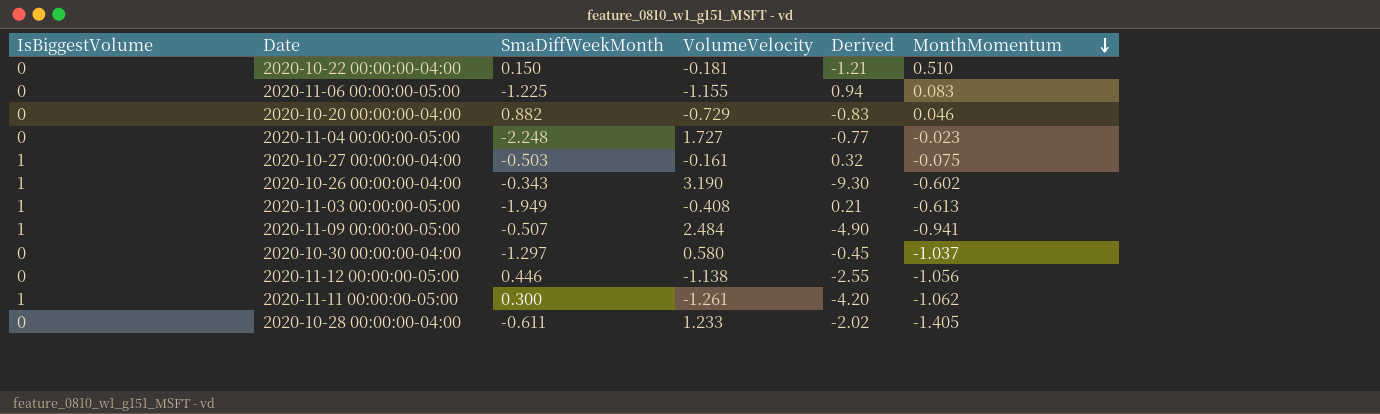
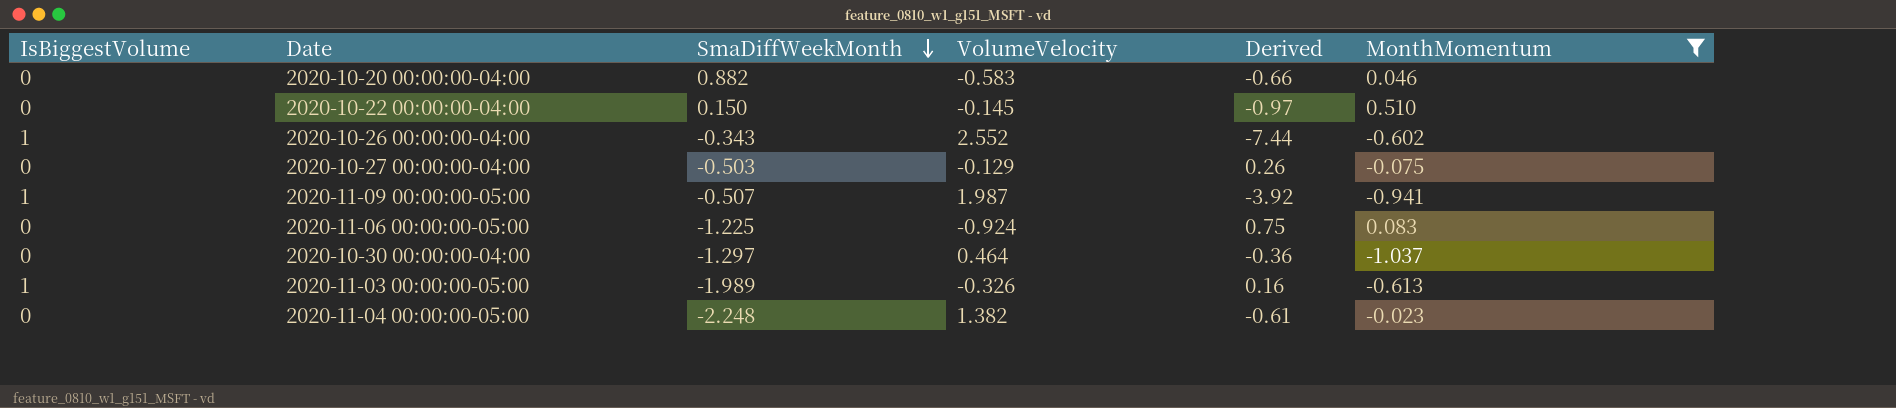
filter: none -> MonthMomentum >= -1.037
row order: MonthMomentum descending -> SmaDiffWeekMonth descending
2020-10-20 00:00:00-04:00 | VolumeVelocity: -0.729 -> -0.583
2020-10-20 00:00:00-04:00 | Derived: -0.83 -> -0.66
2020-10-22 00:00:00-04:00 | VolumeVelocity: -0.181 -> -0.145
2020-10-22 00:00:00-04:00 | Derived: -1.21 -> -0.97
2020-10-26 00:00:00-04:00 | VolumeVelocity: 3.190 -> 2.552
2020-10-26 00:00:00-04:00 | Derived: -9.30 -> -7.44
2020-10-27 00:00:00-04:00 | IsBiggestVolume: 1 -> 0
2020-10-27 00:00:00-04:00 | VolumeVelocity: -0.161 -> -0.129
2020-10-27 00:00:00-04:00 | Derived: 0.32 -> 0.26
2020-11-09 00:00:00-05:00 | VolumeVelocity: 2.484 -> 1.987
2020-11-09 00:00:00-05:00 | Derived: -4.90 -> -3.92
2020-11-06 00:00:00-05:00 | VolumeVelocity: -1.155 -> -0.924
2020-11-06 00:00:00-05:00 | Derived: 0.94 -> 0.75
2020-10-30 00:00:00-04:00 | VolumeVelocity: 0.580 -> 0.464
2020-10-30 00:00:00-04:00 | Derived: -0.45 -> -0.36
2020-11-03 00:00:00-05:00 | SmaDiffWeekMonth: -1.949 -> -1.989
2020-11-03 00:00:00-05:00 | VolumeVelocity: -0.408 -> -0.326
2020-11-03 00:00:00-05:00 | Derived: 0.21 -> 0.16
2020-11-04 00:00:00-05:00 | VolumeVelocity: 1.727 -> 1.382
2020-11-04 00:00:00-05:00 | Derived: -0.77 -> -0.61

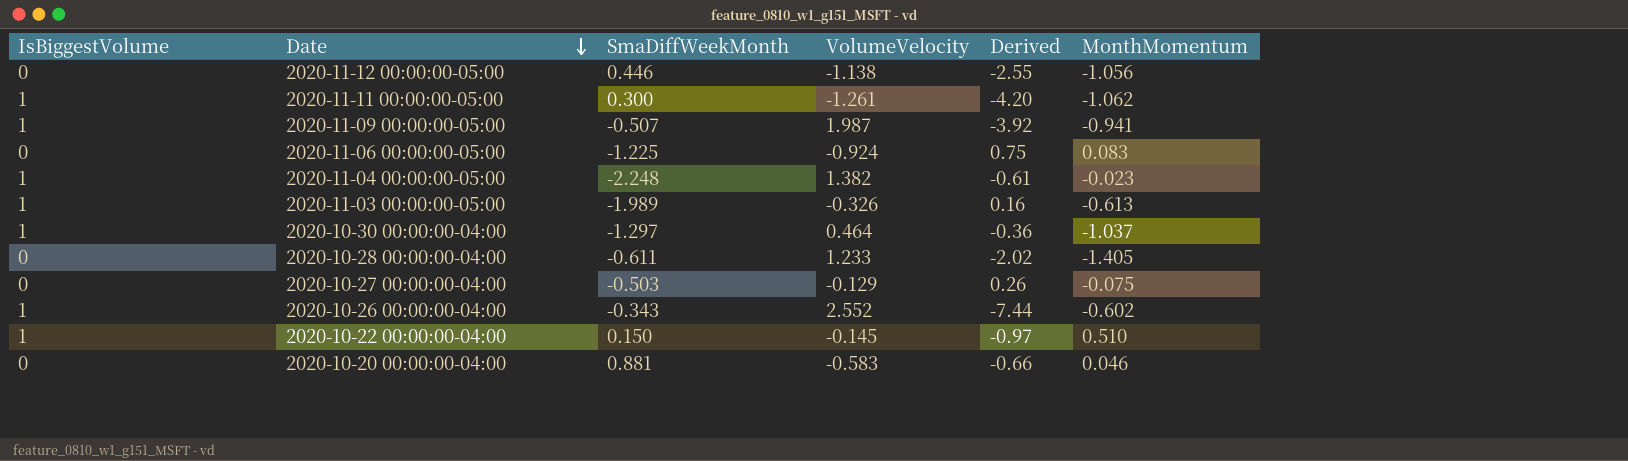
filter: MonthMomentum >= -1.037 -> none
row order: SmaDiffWeekMonth descending -> Date descending
2020-11-04 00:00:00-05:00 | IsBiggestVolume: 0 -> 1
2020-10-30 00:00:00-04:00 | IsBiggestVolume: 0 -> 1
2020-10-22 00:00:00-04:00 | IsBiggestVolume: 0 -> 1
2020-10-20 00:00:00-04:00 | SmaDiffWeekMonth: 0.882 -> 0.881

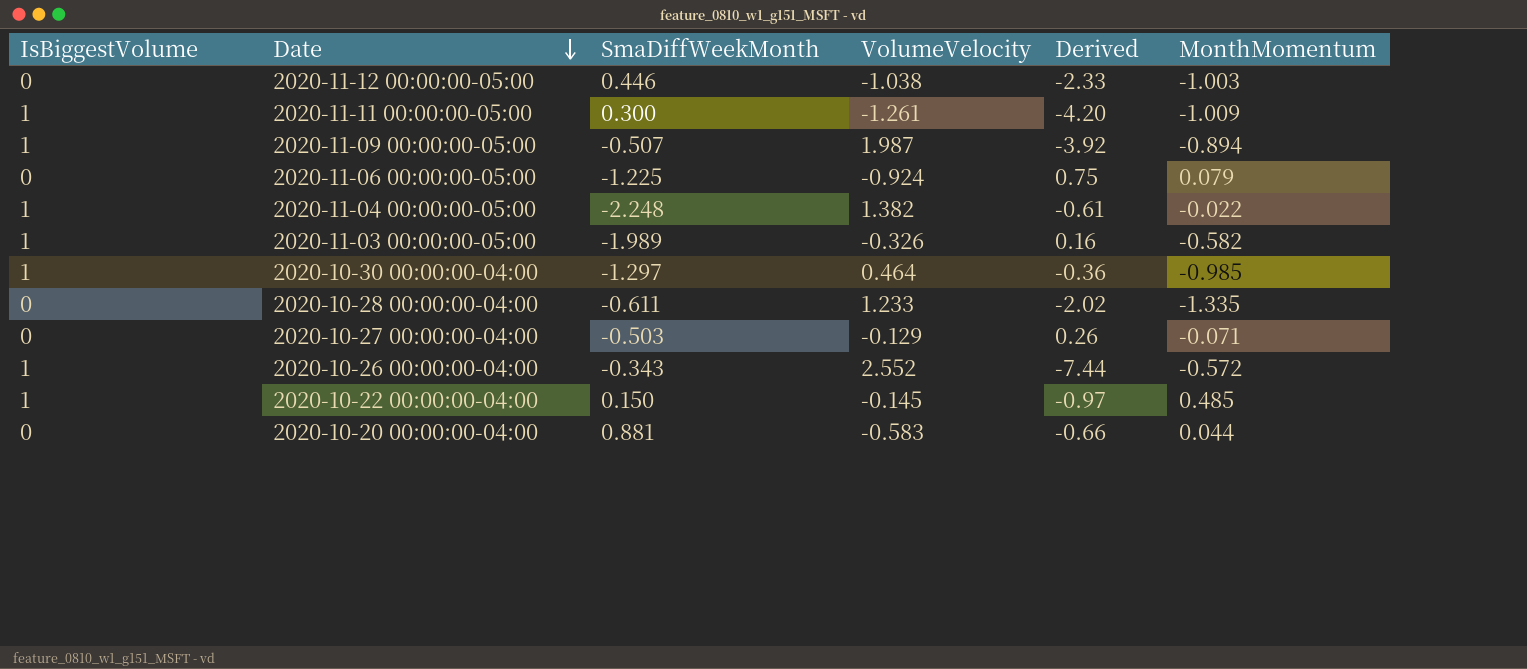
2020-11-12 00:00:00-05:00 | VolumeVelocity: -1.138 -> -1.038
2020-11-12 00:00:00-05:00 | Derived: -2.55 -> -2.33
2020-11-12 00:00:00-05:00 | MonthMomentum: -1.056 -> -1.003
2020-11-11 00:00:00-05:00 | MonthMomentum: -1.062 -> -1.009
2020-11-09 00:00:00-05:00 | MonthMomentum: -0.941 -> -0.894
2020-11-06 00:00:00-05:00 | MonthMomentum: 0.083 -> 0.079
2020-11-04 00:00:00-05:00 | MonthMomentum: -0.023 -> -0.022
2020-11-03 00:00:00-05:00 | MonthMomentum: -0.613 -> -0.582
2020-10-30 00:00:00-04:00 | MonthMomentum: -1.037 -> -0.985
2020-10-28 00:00:00-04:00 | MonthMomentum: -1.405 -> -1.335
2020-10-27 00:00:00-04:00 | MonthMomentum: -0.075 -> -0.071
2020-10-26 00:00:00-04:00 | MonthMomentum: -0.602 -> -0.572
2020-10-22 00:00:00-04:00 | MonthMomentum: 0.510 -> 0.485
2020-10-20 00:00:00-04:00 | MonthMomentum: 0.046 -> 0.044

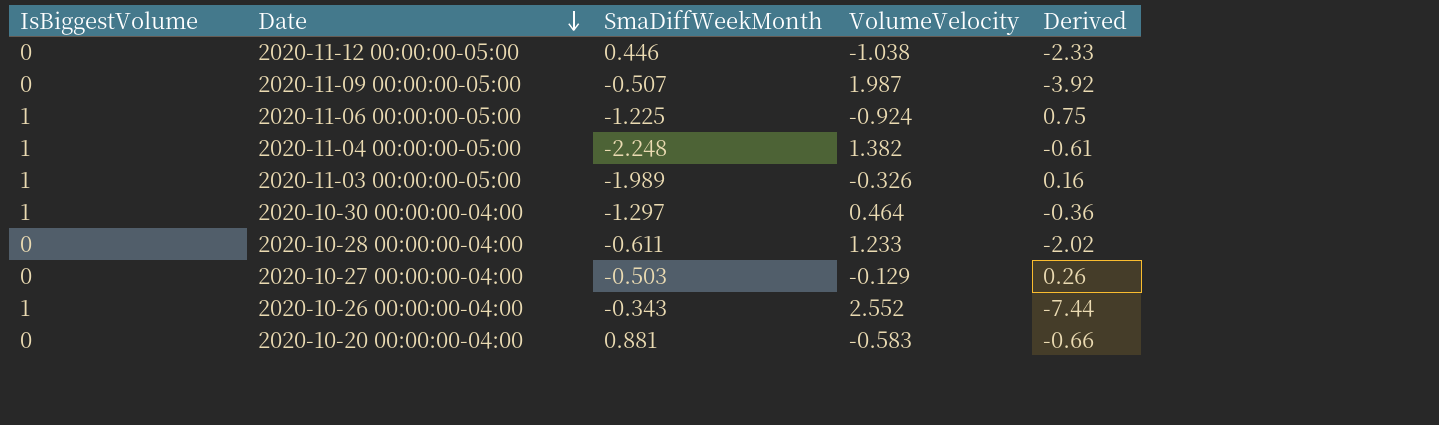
column MonthMomentum | position: 6 -> none
row 2020-11-11 00:00:00-05:00: 1 | 0.300 | -1.261 | -4.20 | -1.009 -> none
row 2020-10-22 00:00:00-04:00: 1 | 0.150 | -0.145 | -0.97 | 0.485 -> none
2020-11-09 00:00:00-05:00 | IsBiggestVolume: 1 -> 0
2020-11-06 00:00:00-05:00 | IsBiggestVolume: 0 -> 1

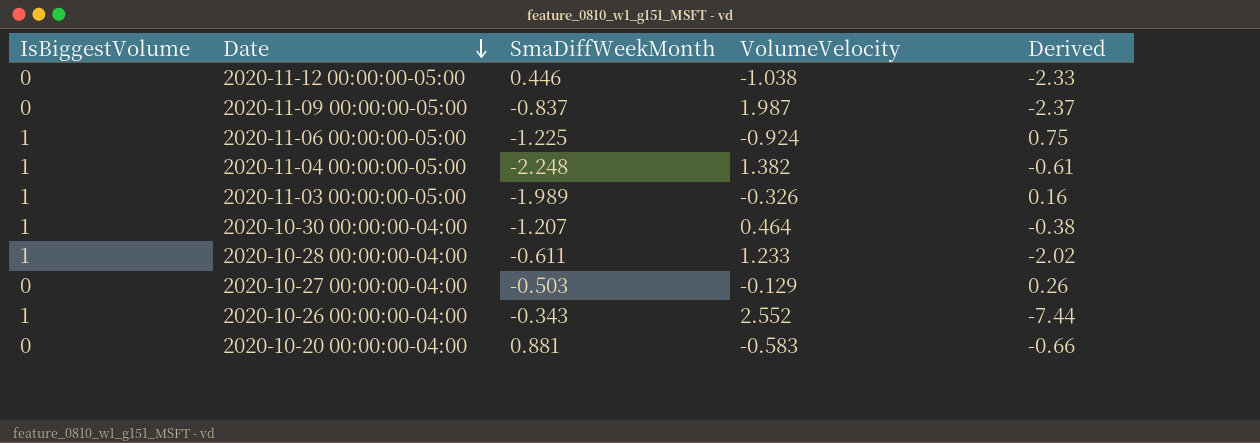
2020-11-09 00:00:00-05:00 | SmaDiffWeekMonth: -0.507 -> -0.837
2020-11-09 00:00:00-05:00 | Derived: -3.92 -> -2.37
2020-10-30 00:00:00-04:00 | SmaDiffWeekMonth: -1.297 -> -1.207
2020-10-30 00:00:00-04:00 | Derived: -0.36 -> -0.38
2020-10-28 00:00:00-04:00 | IsBiggestVolume: 0 -> 1

